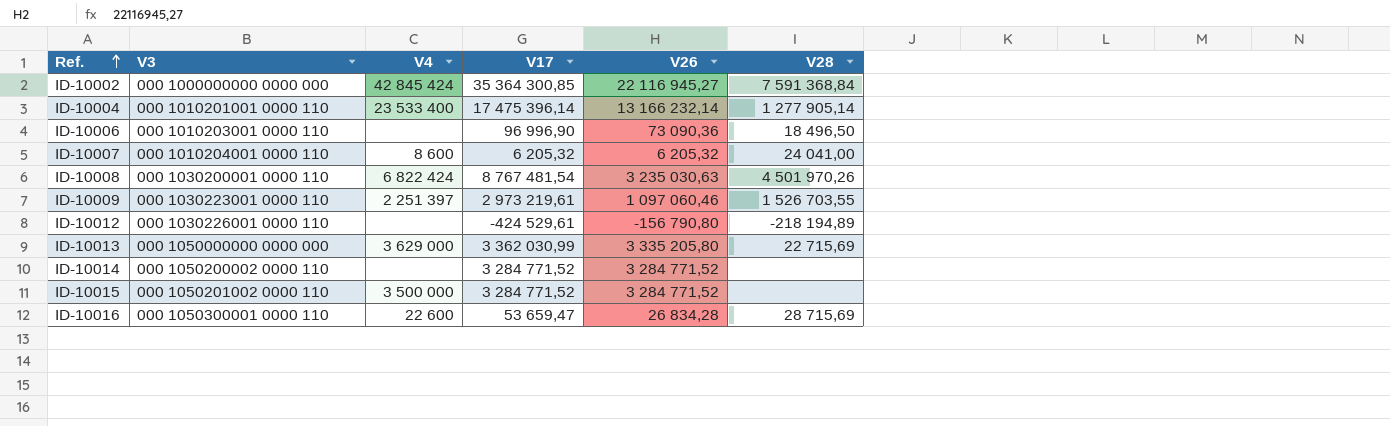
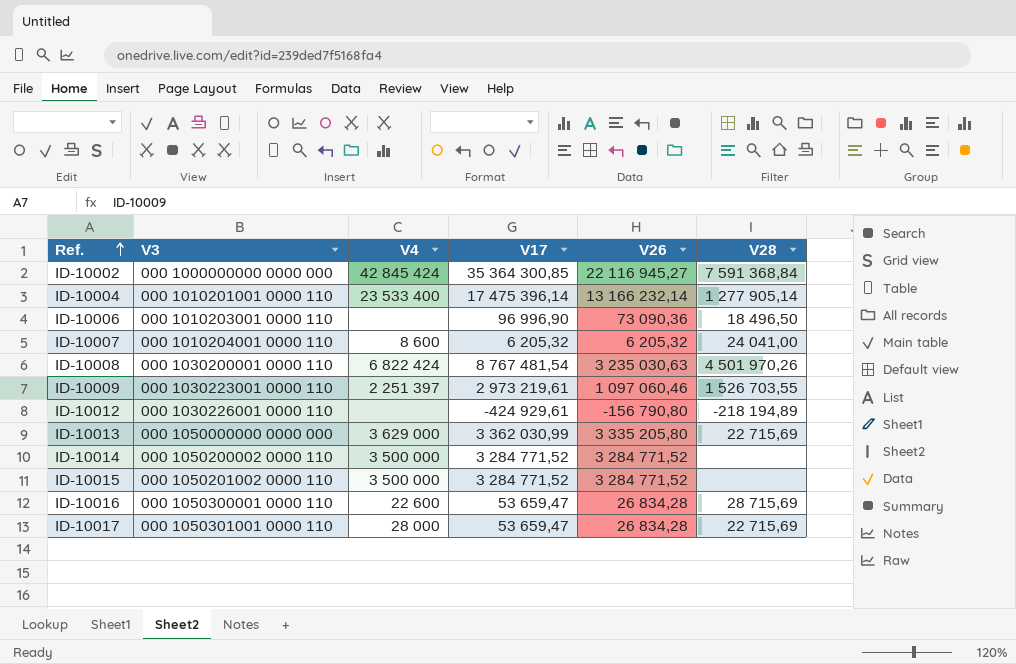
ID-10012 | V17: -424 529,61 -> -424 929,61
ID-10014 | V4: none -> 3 500 000
row ID-10017: none -> 000 1050301001 0000 110 | 28 000 | 53 659,47 | 26 834,28 | 22 715,69

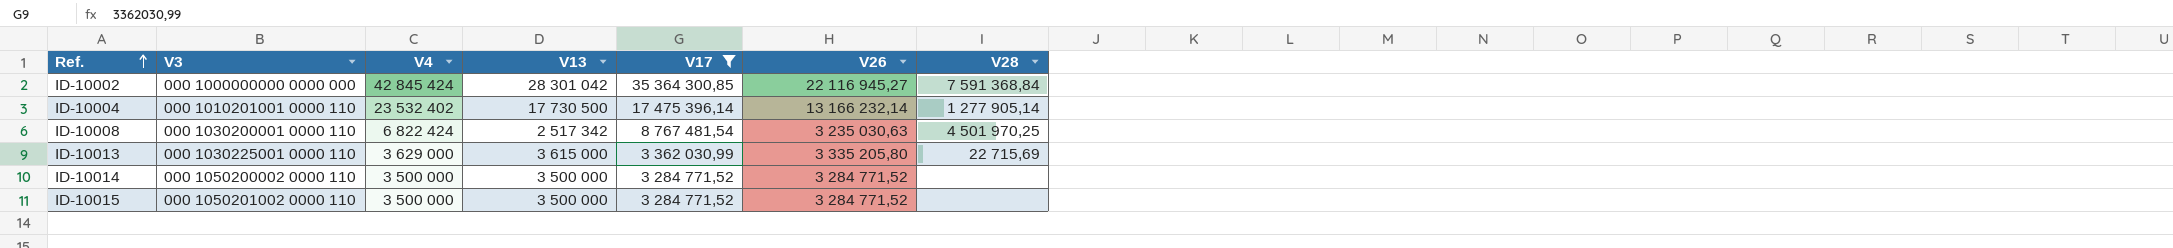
filter: none -> V17 >= 3 284 771,52
column V13 | position: none -> 4
ID-10004 | V4: 23 533 400 -> 23 532 402
ID-10008 | V28: 4 501 970,26 -> 4 501 970,25
ID-10013 | V3: 000 1050000000 0000 000 -> 000 1030225001 0000 110

